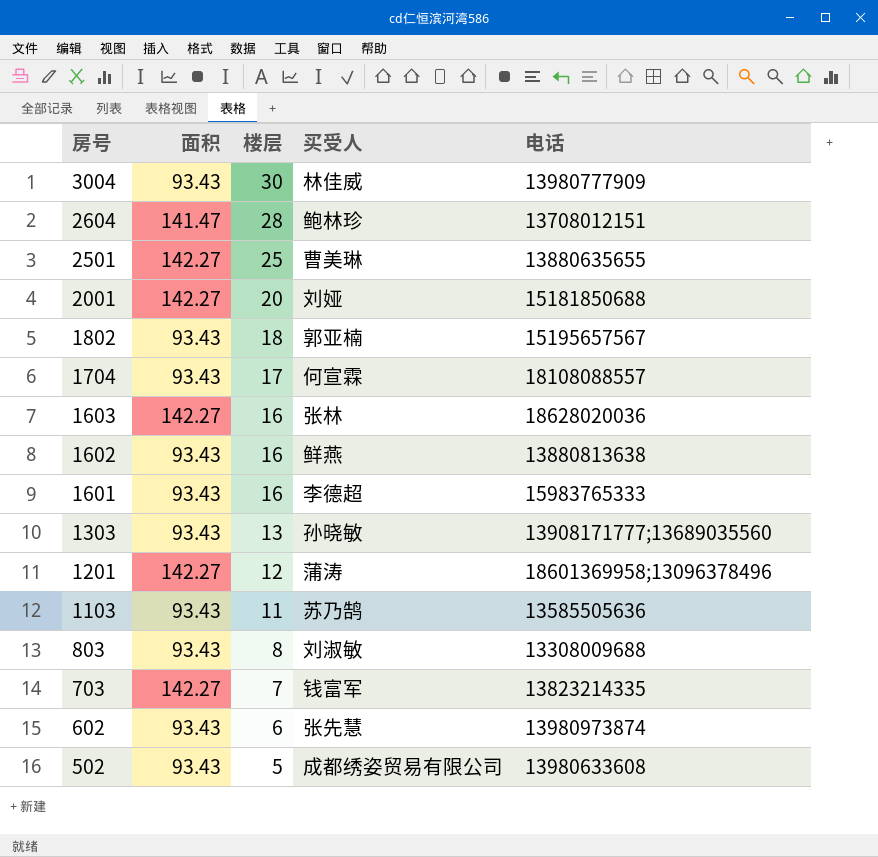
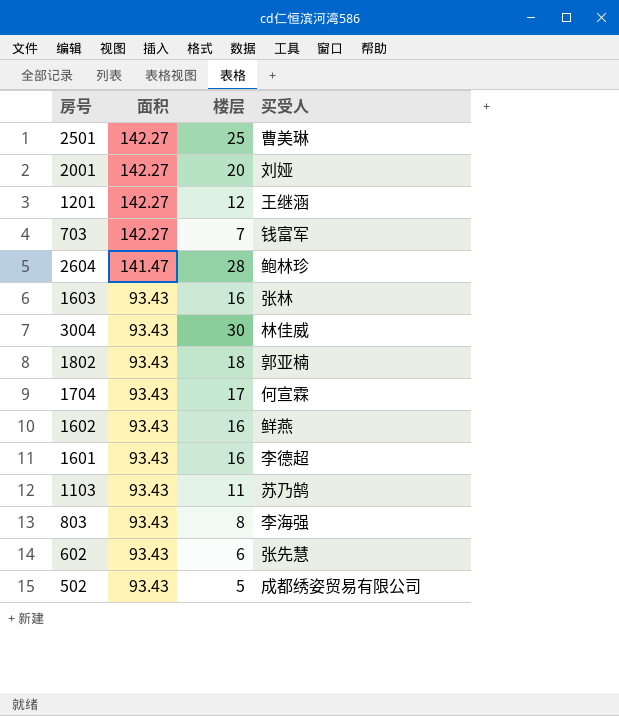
row order: 房号 descending -> 面积 descending
column 电话 | position: 5 -> none
row 1303: 93.43 | 13 | 孙晓敏 | 13908171777;13689035560 -> none
1201 | 买受人: 蒲涛 -> 王继涵
1603 | 面积: 142.27 -> 93.43
803 | 买受人: 刘淑敏 -> 李海强

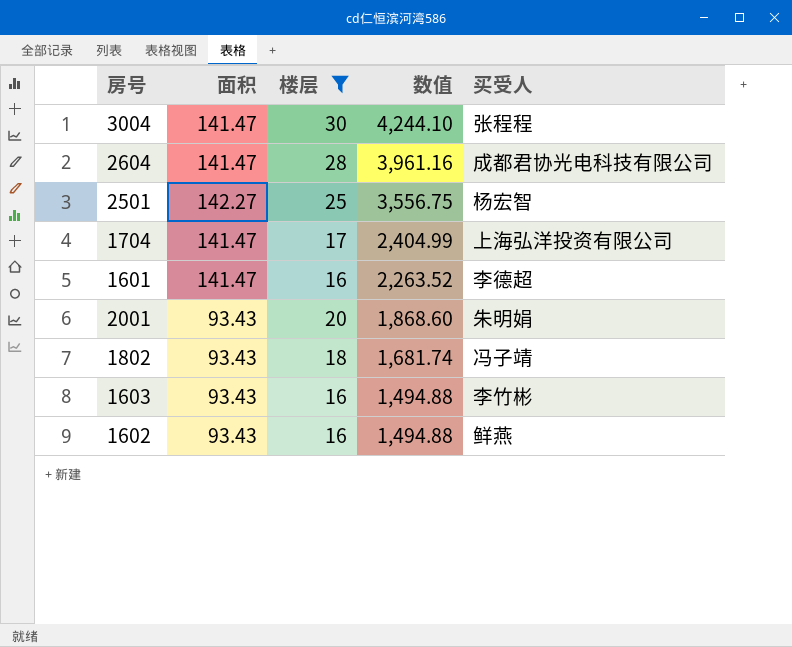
filter: none -> 楼层 >= 16
row order: 面积 descending -> 数值 descending
column 数值 | formula: none -> [面积] * [楼层]
3004 | 面积: 93.43 -> 141.47
3004 | 买受人: 林佳威 -> 张程程
2604 | 买受人: 鲍林珍 -> 成都君协光电科技有限公司
2501 | 买受人: 曹美琳 -> 杨宏智
1704 | 面积: 93.43 -> 141.47
1704 | 买受人: 何宣霖 -> 上海弘洋投资有限公司
1601 | 面积: 93.43 -> 141.47
2001 | 面积: 142.27 -> 93.43
2001 | 买受人: 刘娅 -> 朱明娟
1802 | 买受人: 郭亚楠 -> 冯子靖
1603 | 买受人: 张林 -> 李竹彬

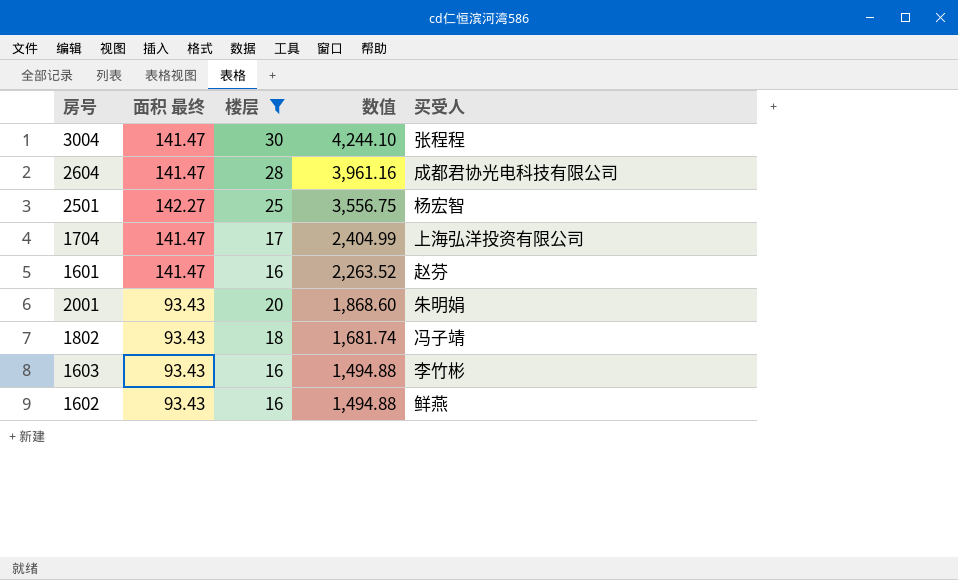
column name: 面积 -> 面积 最终
1601 | 买受人: 李德超 -> 赵芬

